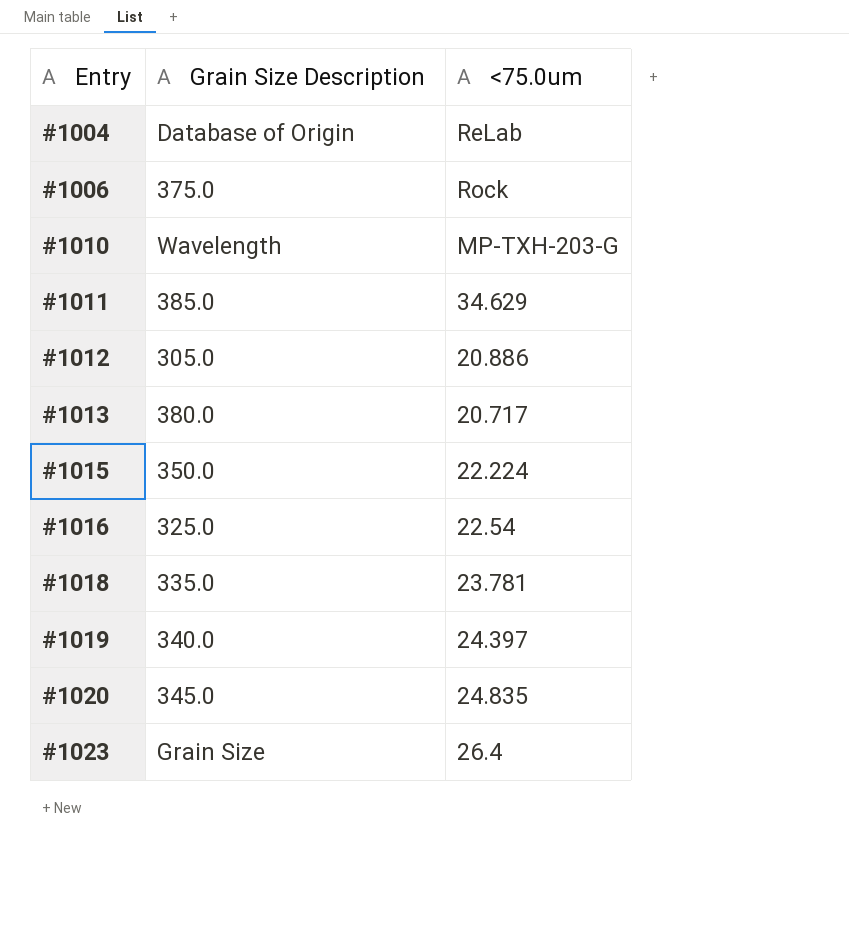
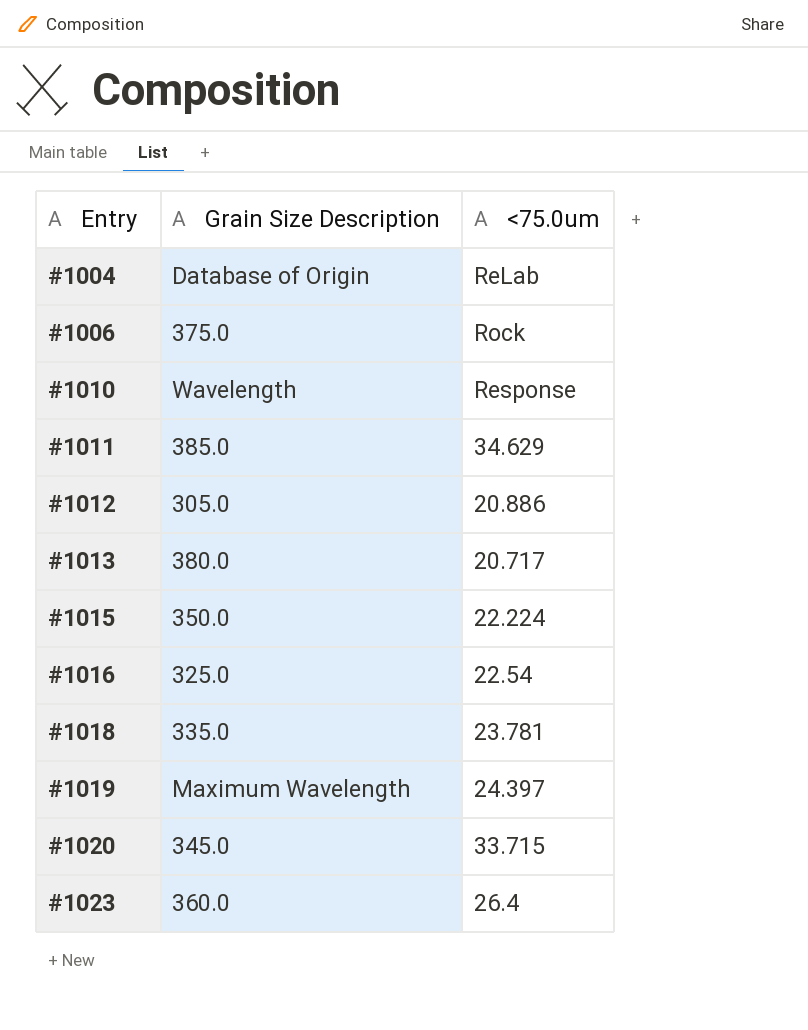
#1010 | <75.0um: MP-TXH-203-G -> Response
#1019 | Grain Size Description: 340.0 -> Maximum Wavelength
#1020 | <75.0um: 24.835 -> 33.715
#1023 | Grain Size Description: Grain Size -> 360.0

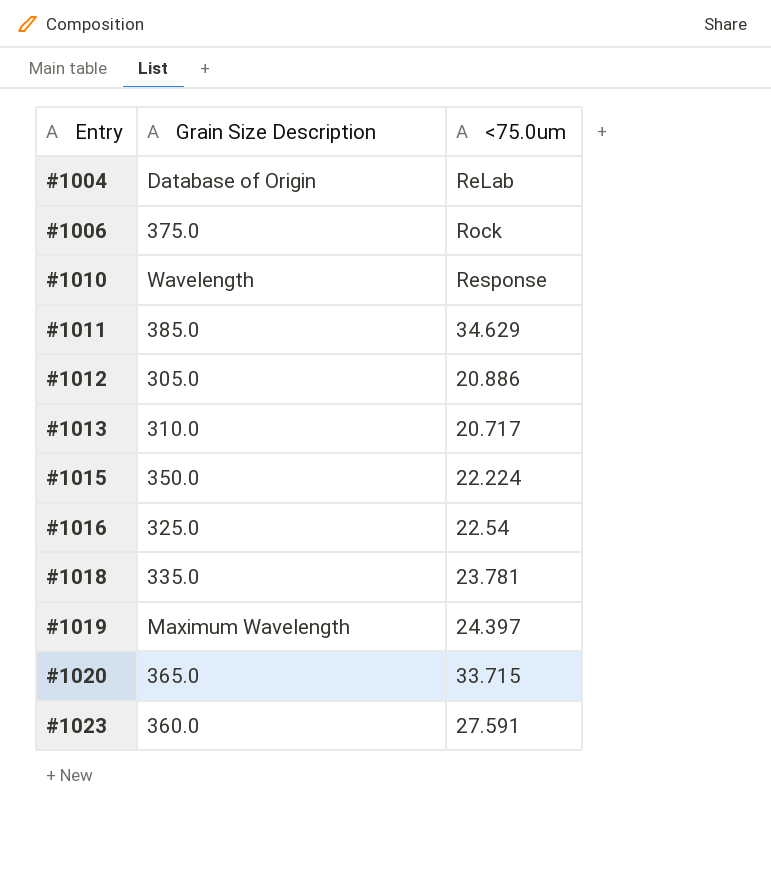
#1013 | Grain Size Description: 380.0 -> 310.0
#1020 | Grain Size Description: 345.0 -> 365.0
#1023 | <75.0um: 26.4 -> 27.591

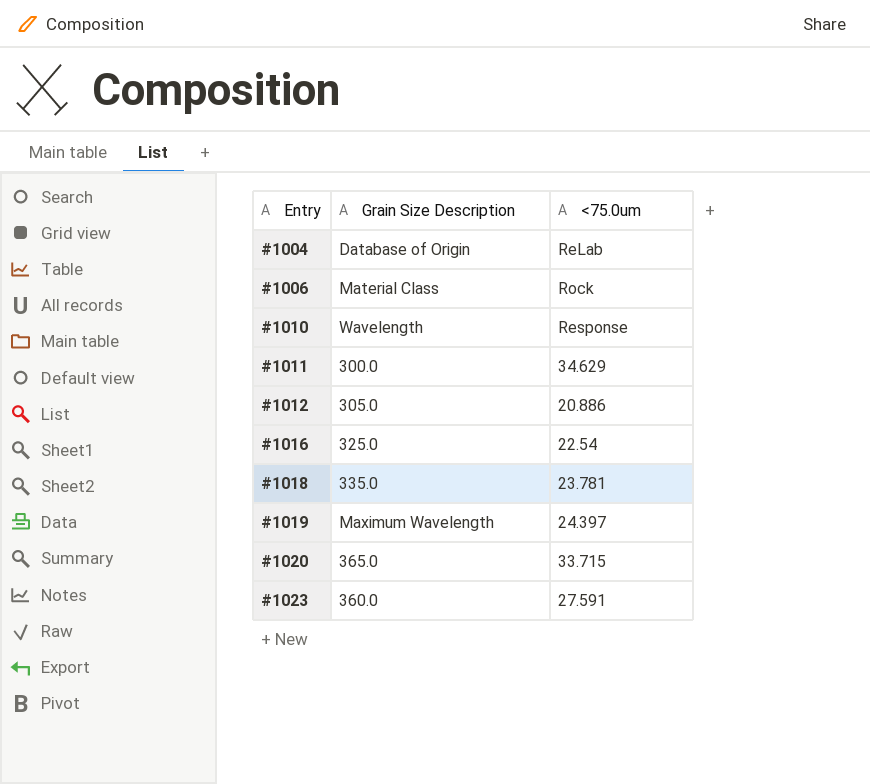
row #1013: 310.0 | 20.717 -> none
row #1015: 350.0 | 22.224 -> none
#1006 | Grain Size Description: 375.0 -> Material Class
#1011 | Grain Size Description: 385.0 -> 300.0

